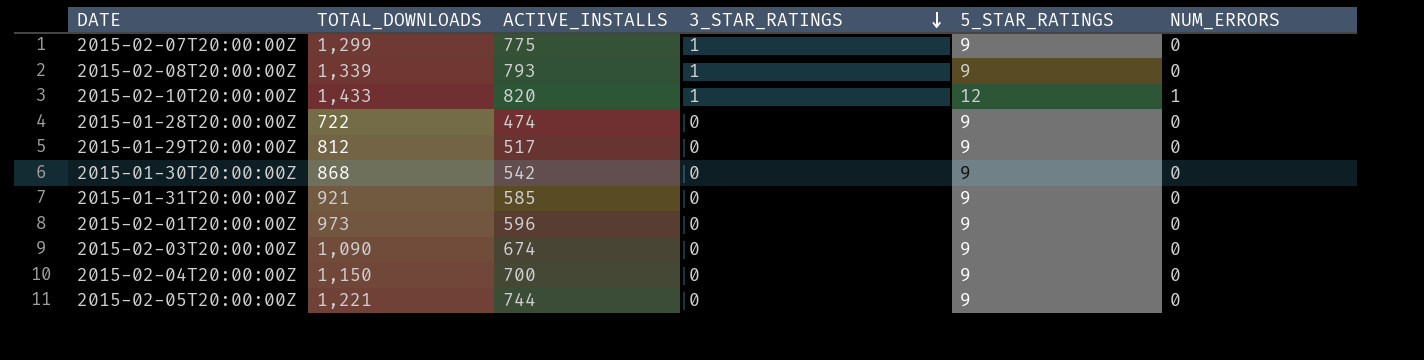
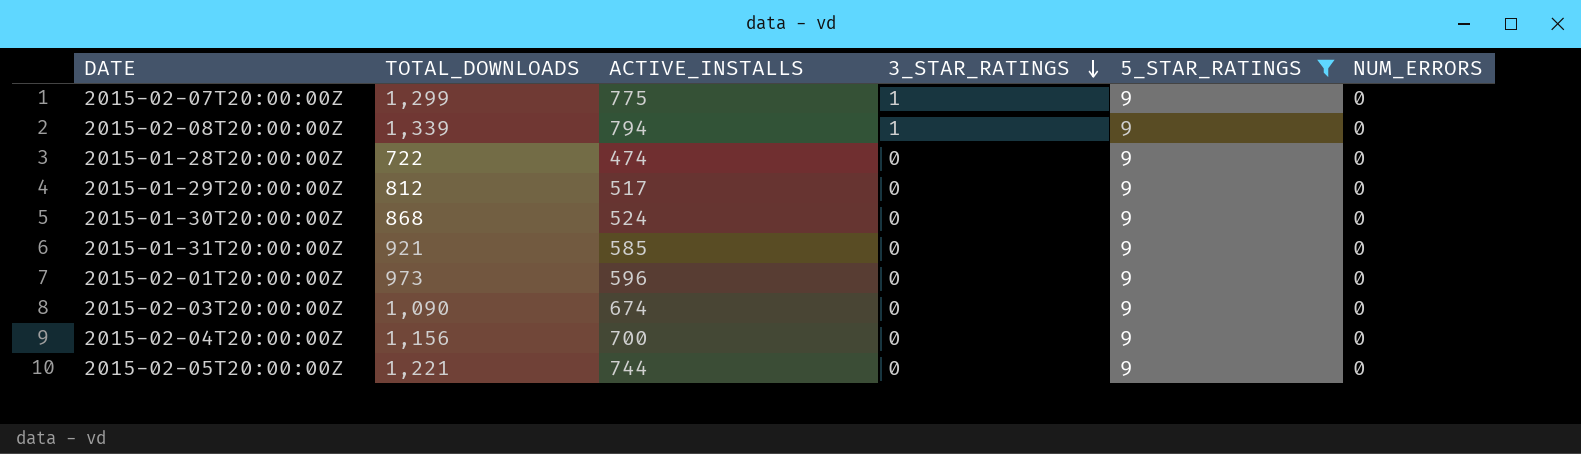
filter: none -> 5_STAR_RATINGS = 9
2015-02-08T20:00:00Z | ACTIVE_INSTALLS: 793 -> 794
2015-01-30T20:00:00Z | ACTIVE_INSTALLS: 542 -> 524
2015-02-04T20:00:00Z | TOTAL_DOWNLOADS: 1,150 -> 1,156

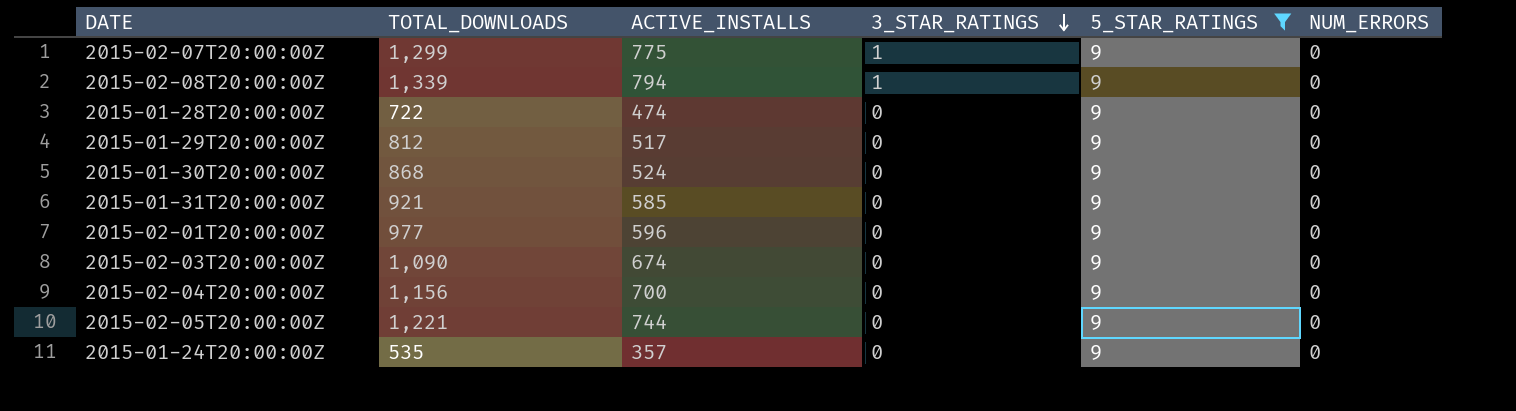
2015-02-01T20:00:00Z | TOTAL_DOWNLOADS: 973 -> 977
row 2015-01-24T20:00:00Z: none -> 535 | 357 | 0 | 9 | 0

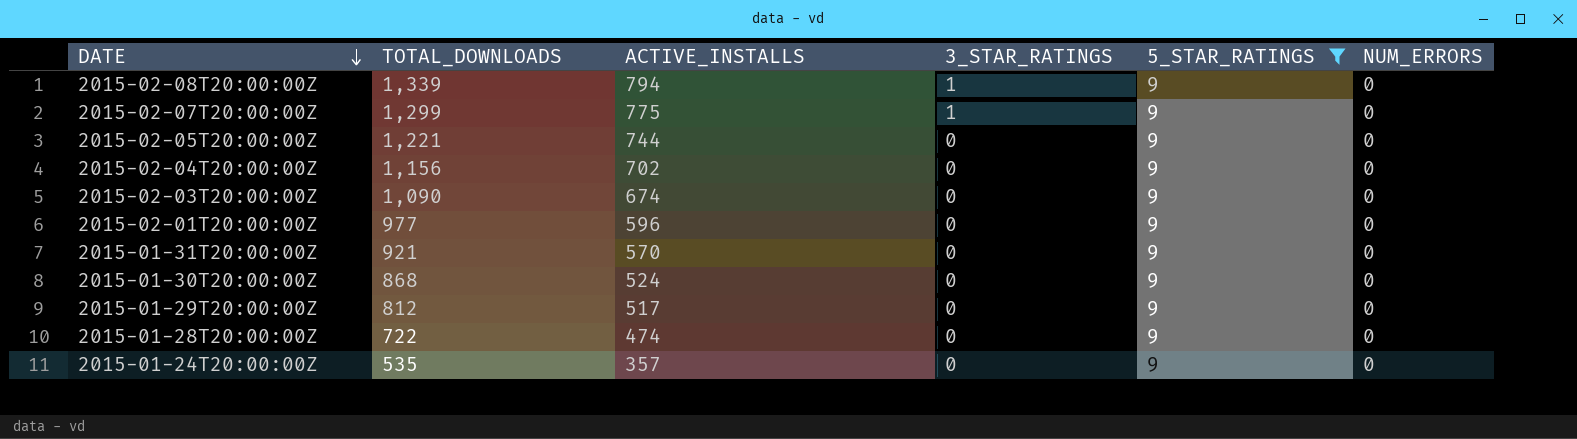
row order: 3_STAR_RATINGS descending -> DATE descending
2015-02-04T20:00:00Z | ACTIVE_INSTALLS: 700 -> 702
2015-01-31T20:00:00Z | ACTIVE_INSTALLS: 585 -> 570

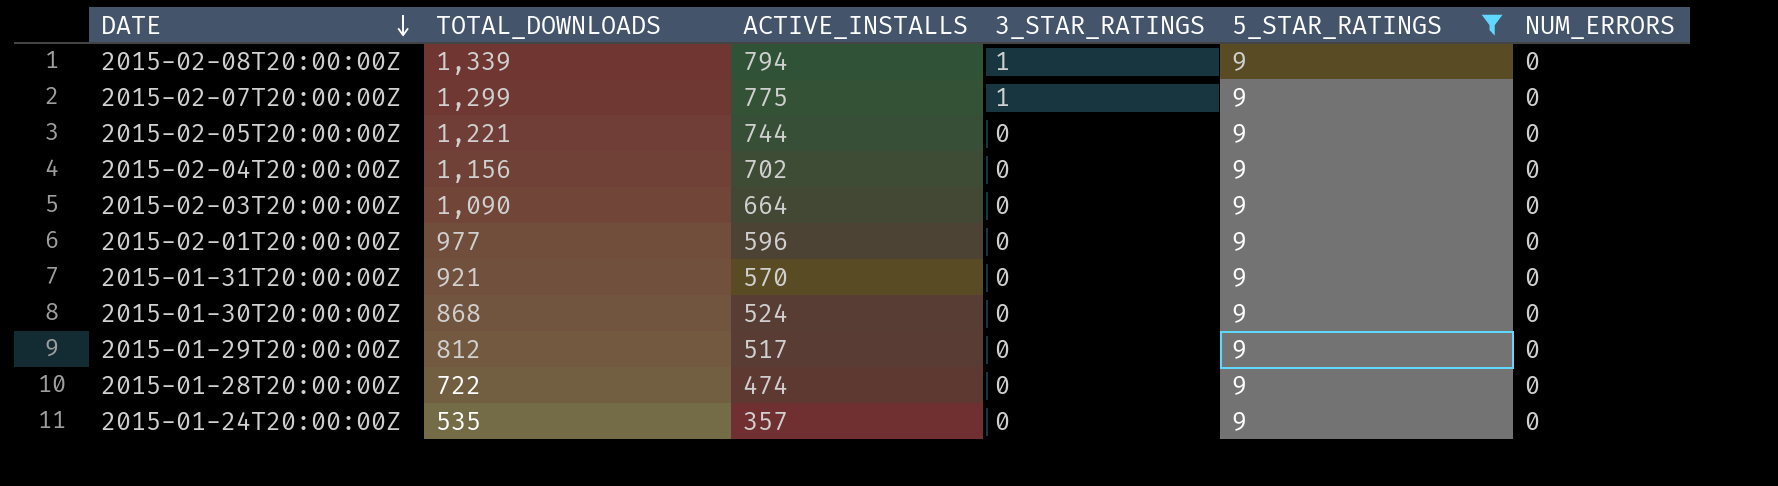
2015-02-03T20:00:00Z | ACTIVE_INSTALLS: 674 -> 664

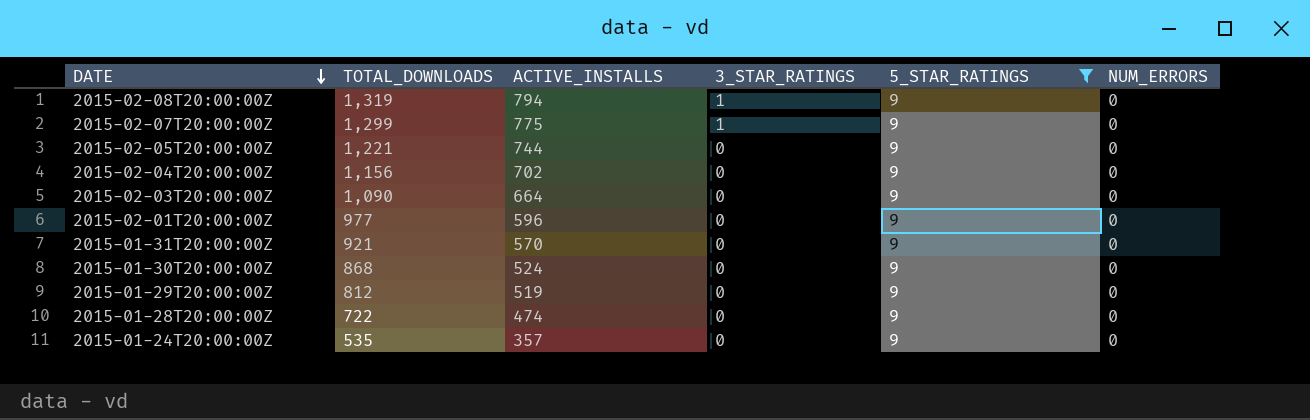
2015-02-08T20:00:00Z | TOTAL_DOWNLOADS: 1,339 -> 1,319
2015-01-29T20:00:00Z | ACTIVE_INSTALLS: 517 -> 519

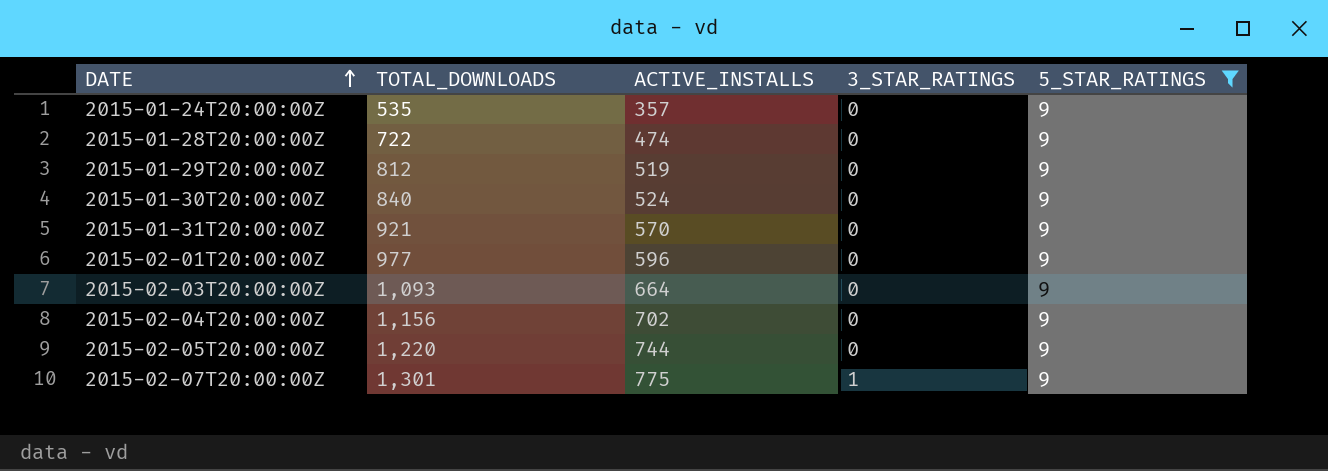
row order: DATE descending -> DATE ascending
column NUM_ERRORS | position: 6 -> none
row 2015-02-08T20:00:00Z: 1,319 | 794 | 1 | 9 | 0 -> none
2015-01-30T20:00:00Z | TOTAL_DOWNLOADS: 868 -> 840
2015-02-03T20:00:00Z | TOTAL_DOWNLOADS: 1,090 -> 1,093
2015-02-05T20:00:00Z | TOTAL_DOWNLOADS: 1,221 -> 1,220
2015-02-07T20:00:00Z | TOTAL_DOWNLOADS: 1,299 -> 1,301

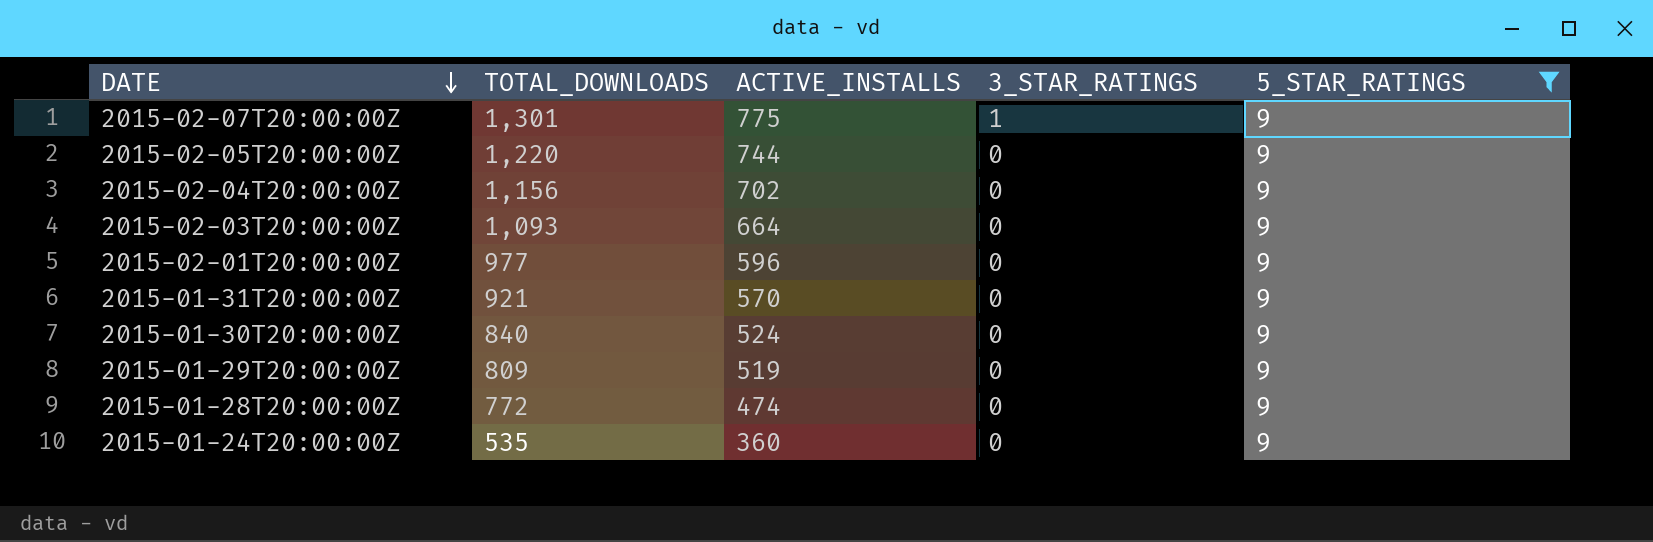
row order: DATE ascending -> DATE descending
2015-01-29T20:00:00Z | TOTAL_DOWNLOADS: 812 -> 809
2015-01-28T20:00:00Z | TOTAL_DOWNLOADS: 722 -> 772
2015-01-24T20:00:00Z | ACTIVE_INSTALLS: 357 -> 360

